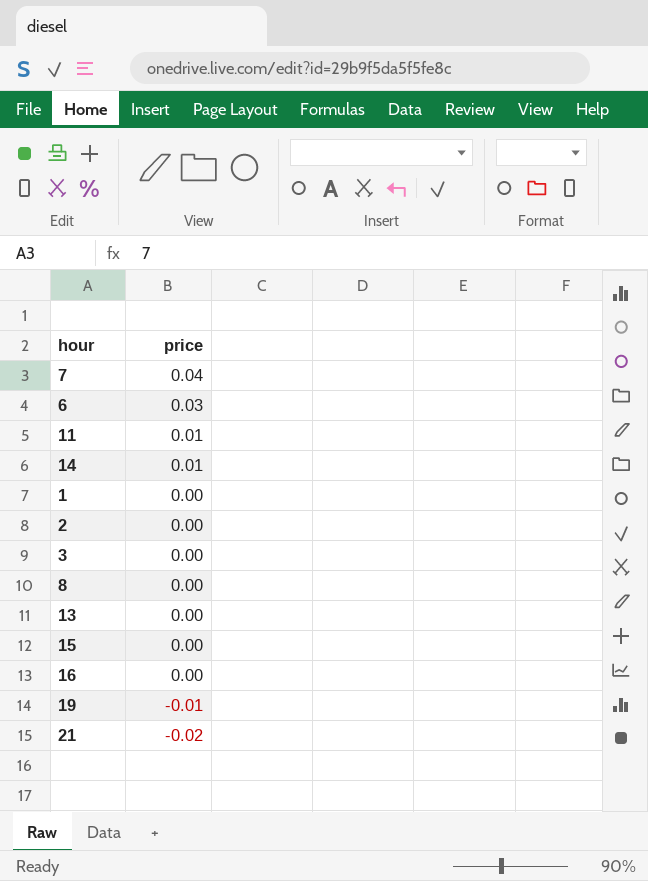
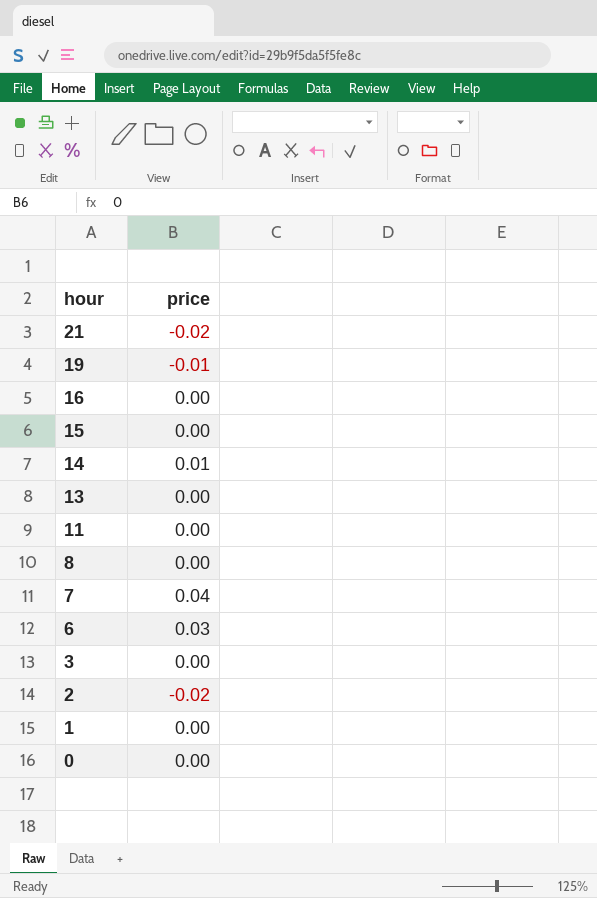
row order: price descending -> hour descending
11 | price: 0.01 -> 0.00
2 | price: 0.00 -> -0.02
row 0: none -> 0.00

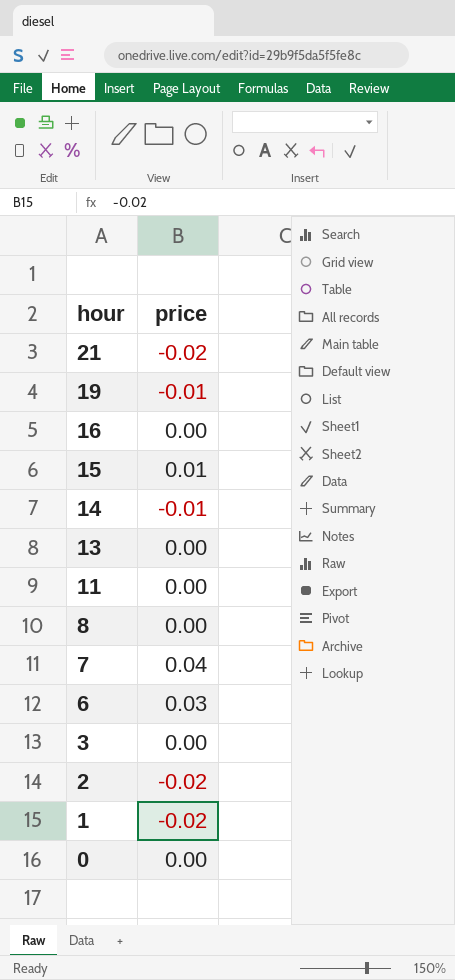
15 | price: 0.00 -> 0.01
14 | price: 0.01 -> -0.01
1 | price: 0.00 -> -0.02

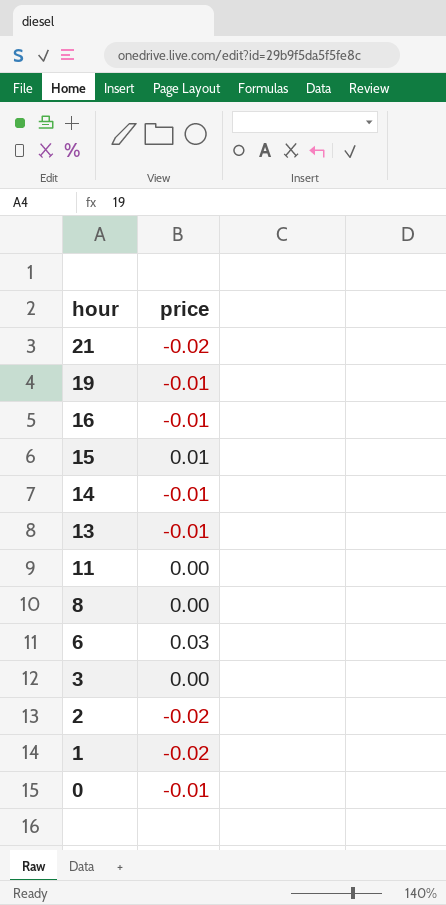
row 7: 0.04 -> none
16 | price: 0.00 -> -0.01
13 | price: 0.00 -> -0.01
0 | price: 0.00 -> -0.01

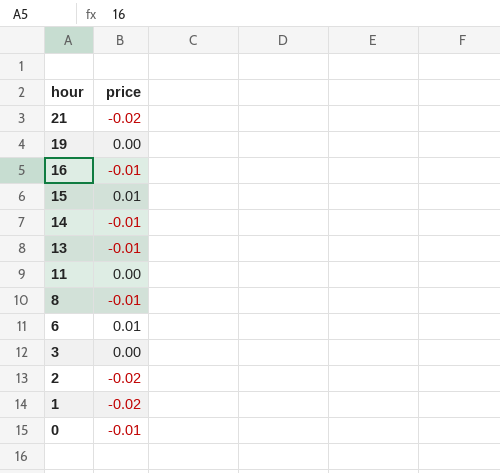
19 | price: -0.01 -> 0.00
8 | price: 0.00 -> -0.01
6 | price: 0.03 -> 0.01

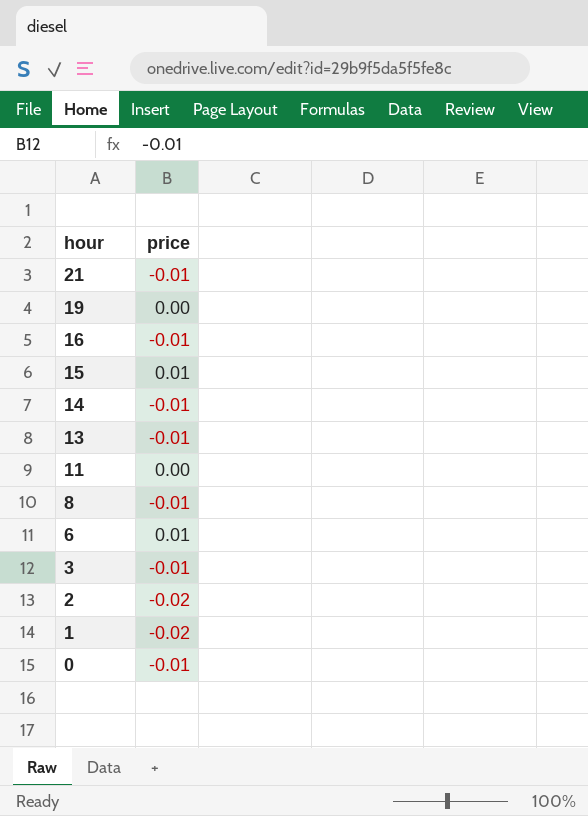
21 | price: -0.02 -> -0.01
3 | price: 0.00 -> -0.01

